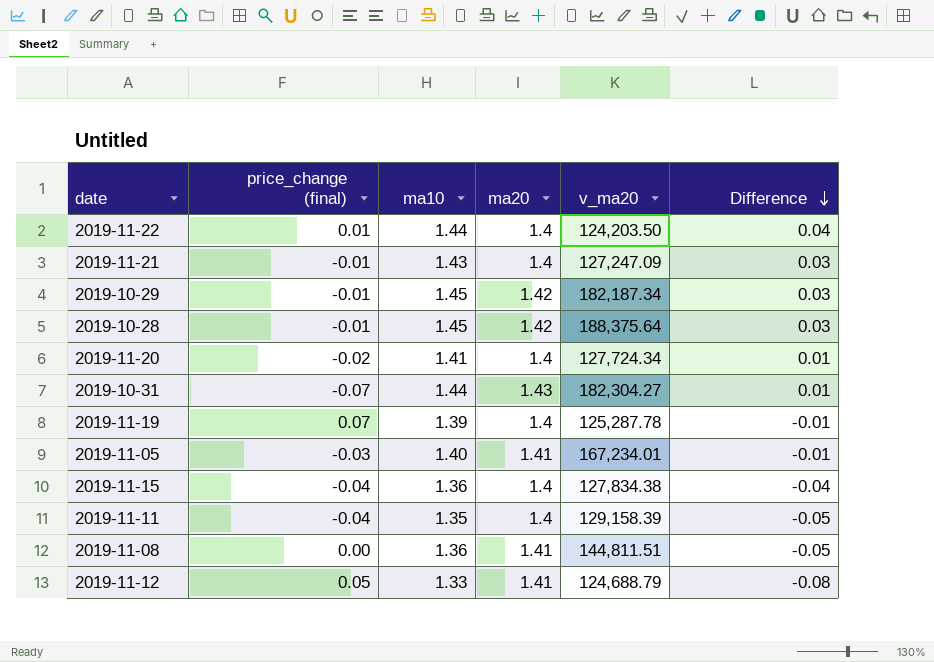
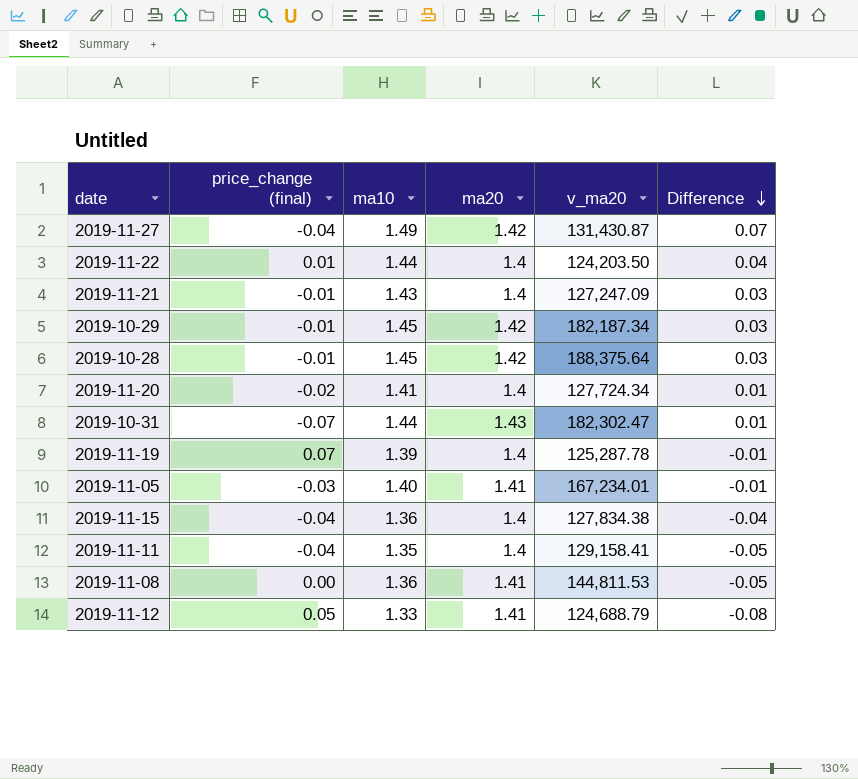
row 2019-11-27: none -> -0.04 | 1.49 | 1.42 | 131,430.87 | 0.07
2019-10-31 | v_ma20: 182,304.27 -> 182,302.47
2019-11-11 | v_ma20: 129,158.39 -> 129,158.41
2019-11-08 | v_ma20: 144,811.51 -> 144,811.53

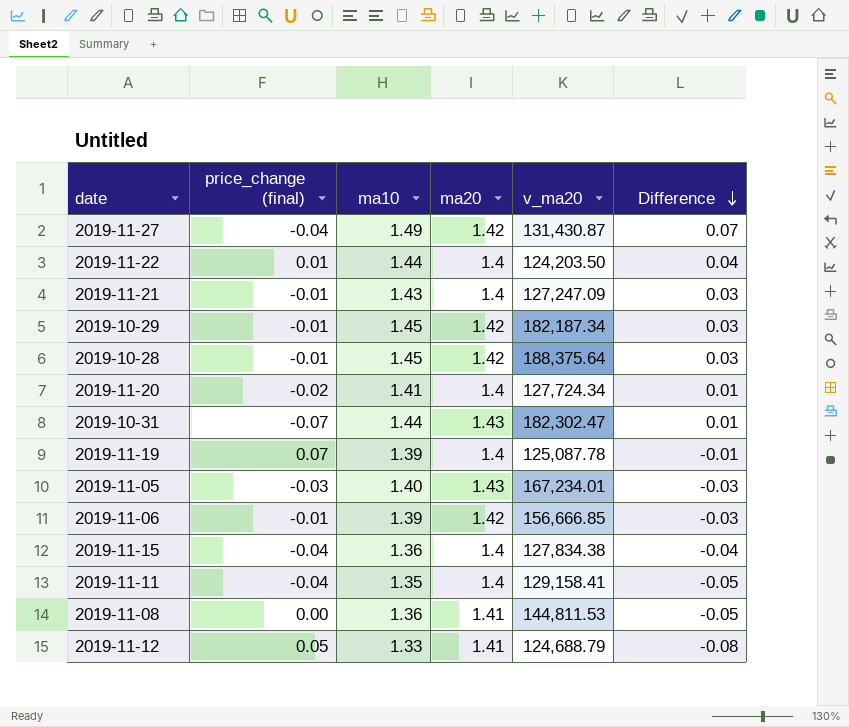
2019-11-19 | v_ma20: 125,287.78 -> 125,087.78
2019-11-05 | ma20: 1.41 -> 1.43
2019-11-05 | Difference: -0.01 -> -0.03
row 2019-11-06: none -> -0.01 | 1.39 | 1.42 | 156,666.85 | -0.03

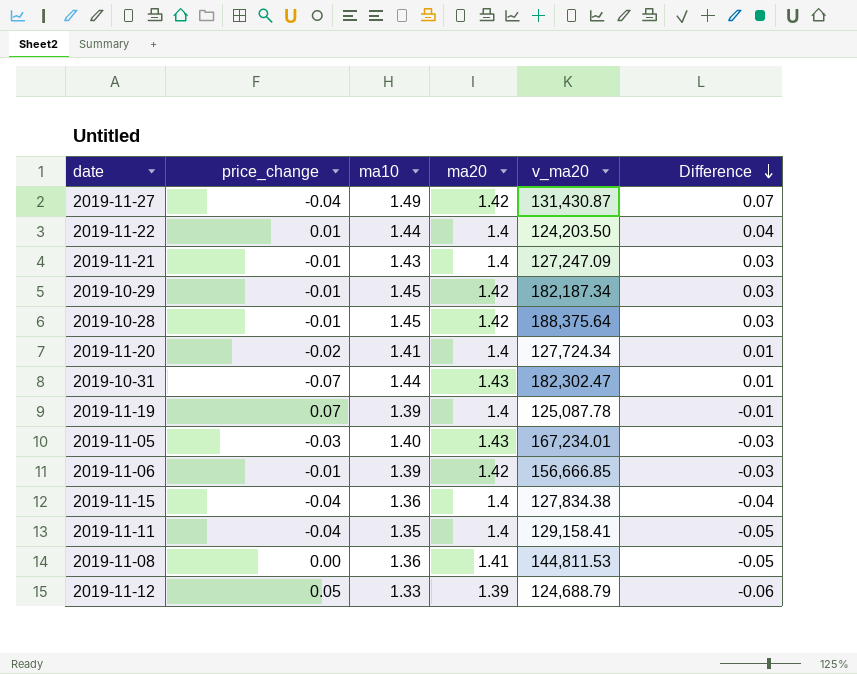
column name: price_change (final) -> price_change
2019-11-12 | ma20: 1.41 -> 1.39
2019-11-12 | Difference: -0.08 -> -0.06

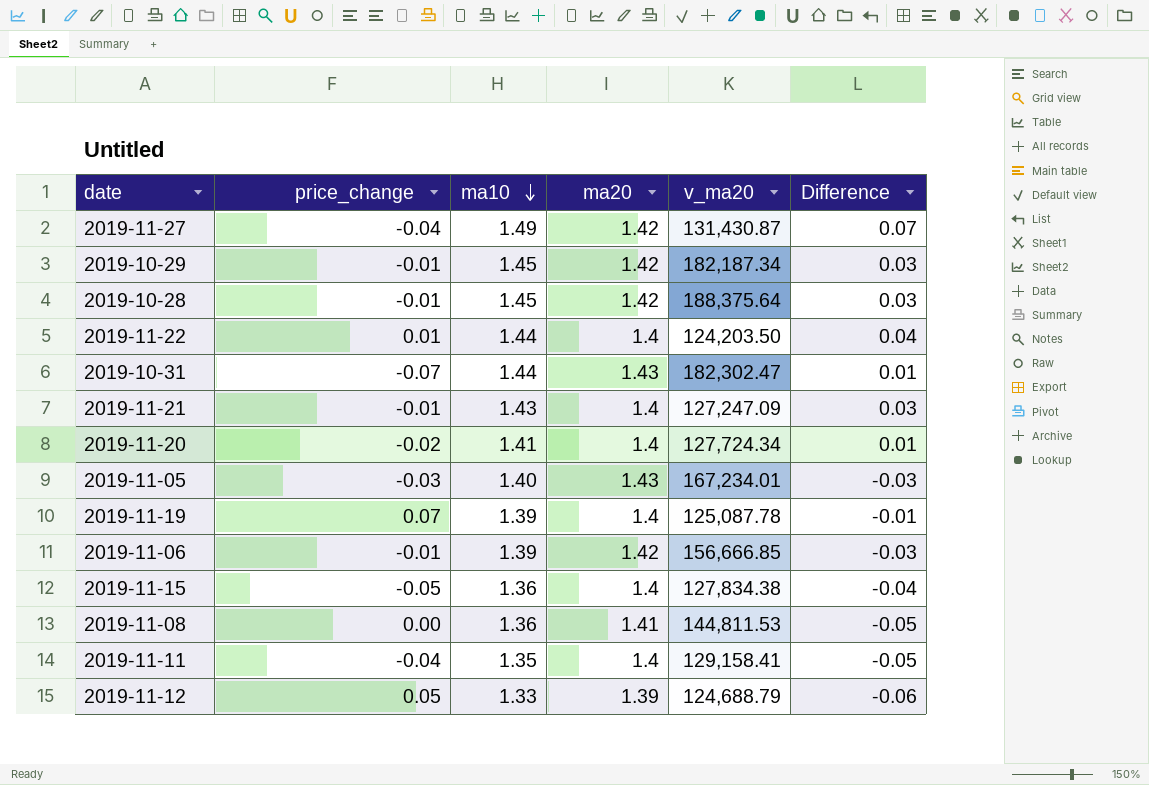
row order: Difference descending -> ma10 descending
2019-11-15 | price_change: -0.04 -> -0.05

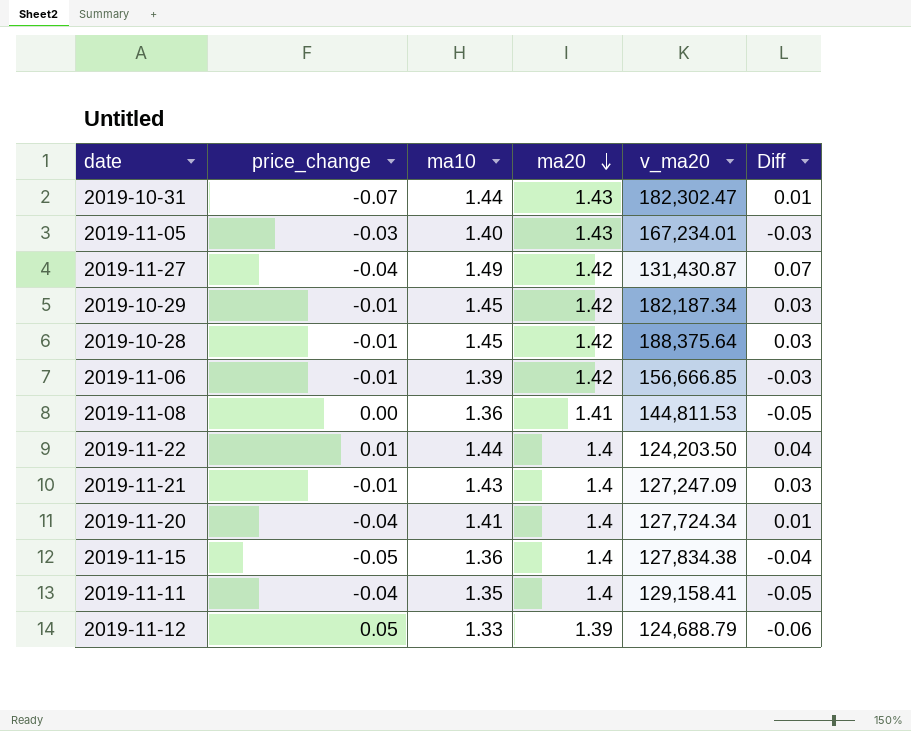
row order: ma10 descending -> ma20 descending
column name: Difference -> Diff
row 2019-11-19: 0.07 | 1.39 | 1.4 | 125,087.78 | -0.01 -> none
2019-11-20 | price_change: -0.02 -> -0.04

